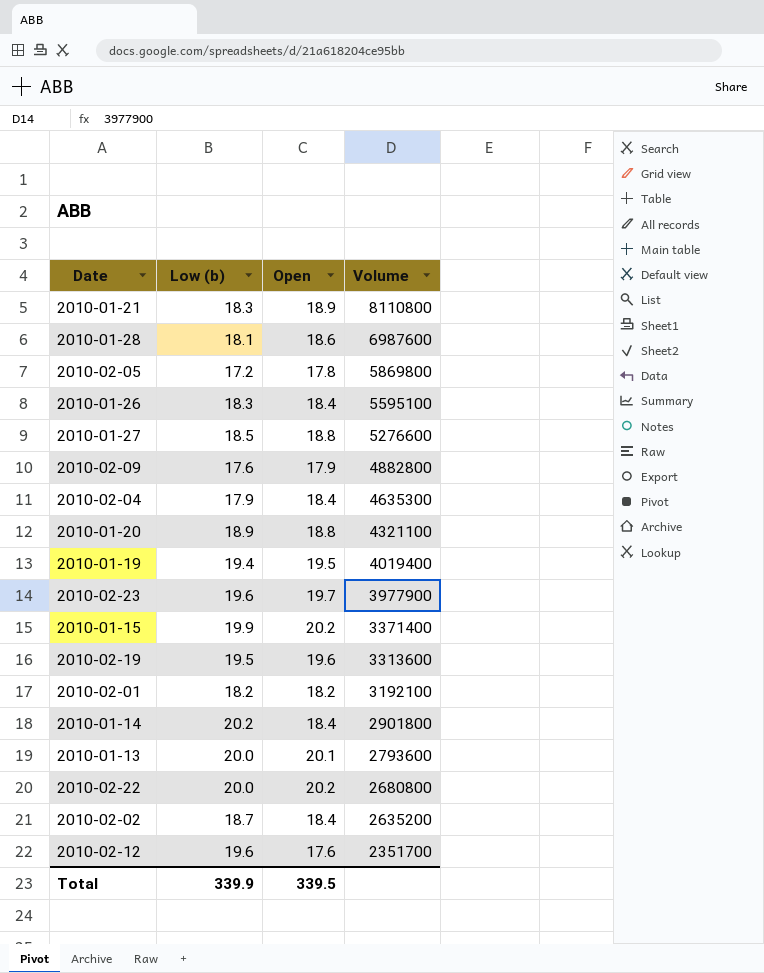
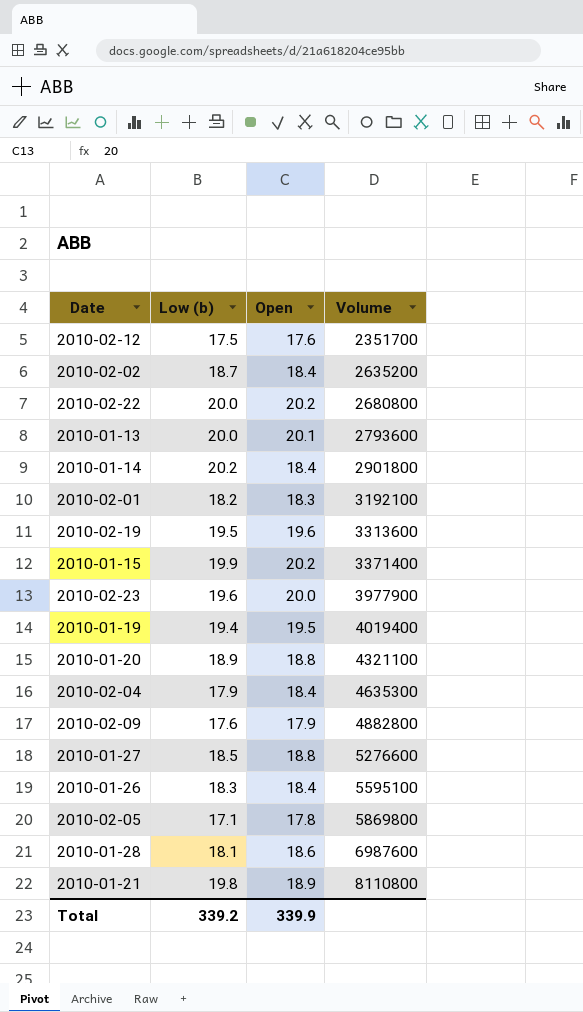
row order: Volume descending -> Volume ascending
2010-02-12 | Low (b): 19.6 -> 17.5
2010-02-01 | Open: 18.2 -> 18.3
2010-02-23 | Open: 19.7 -> 20.0
2010-02-05 | Low (b): 17.2 -> 17.1
2010-01-21 | Low (b): 18.3 -> 19.8
Total | Low (b): 339.9 -> 339.2
Total | Open: 339.5 -> 339.9

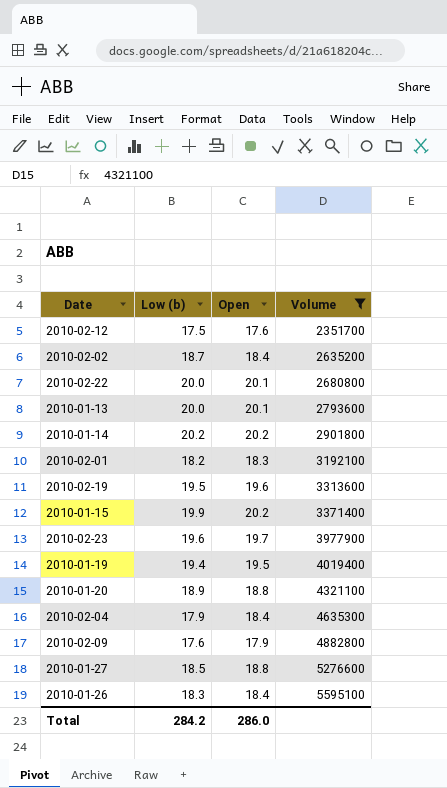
filter: none -> Volume <= 5595100
2010-02-22 | Open: 20.2 -> 20.1
2010-01-14 | Open: 18.4 -> 20.2
2010-02-23 | Open: 20.0 -> 19.7
Total | Low (b): 339.2 -> 284.2
Total | Open: 339.9 -> 286.0

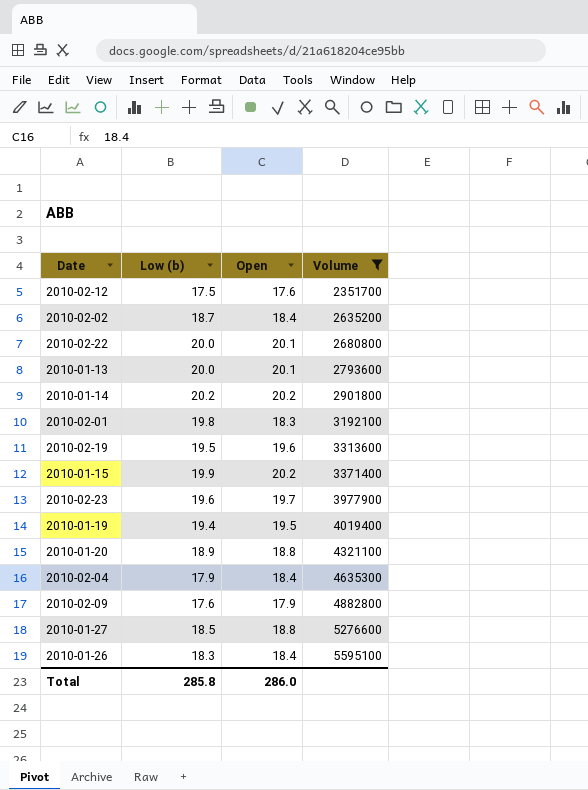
2010-02-01 | Low (b): 18.2 -> 19.8
Total | Low (b): 284.2 -> 285.8

